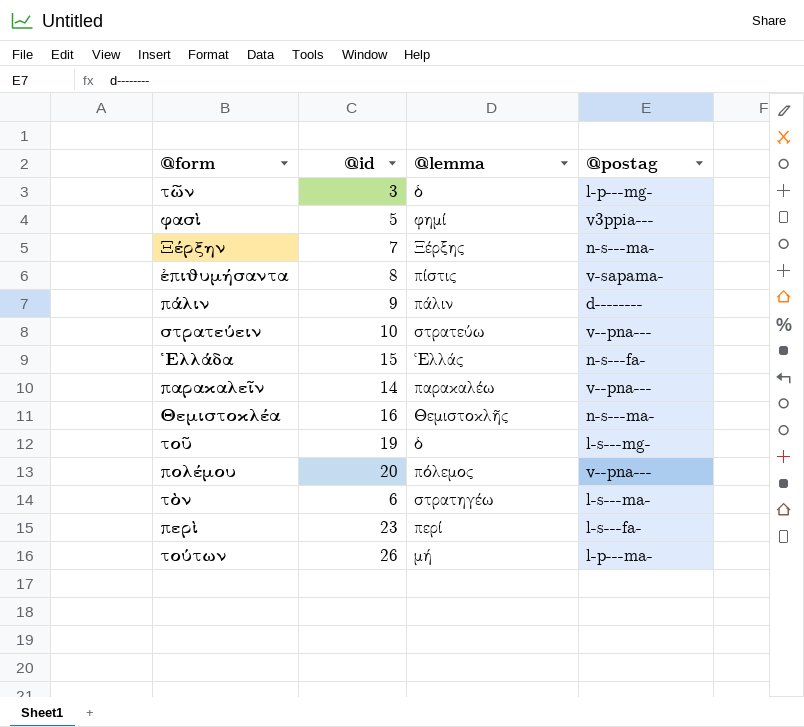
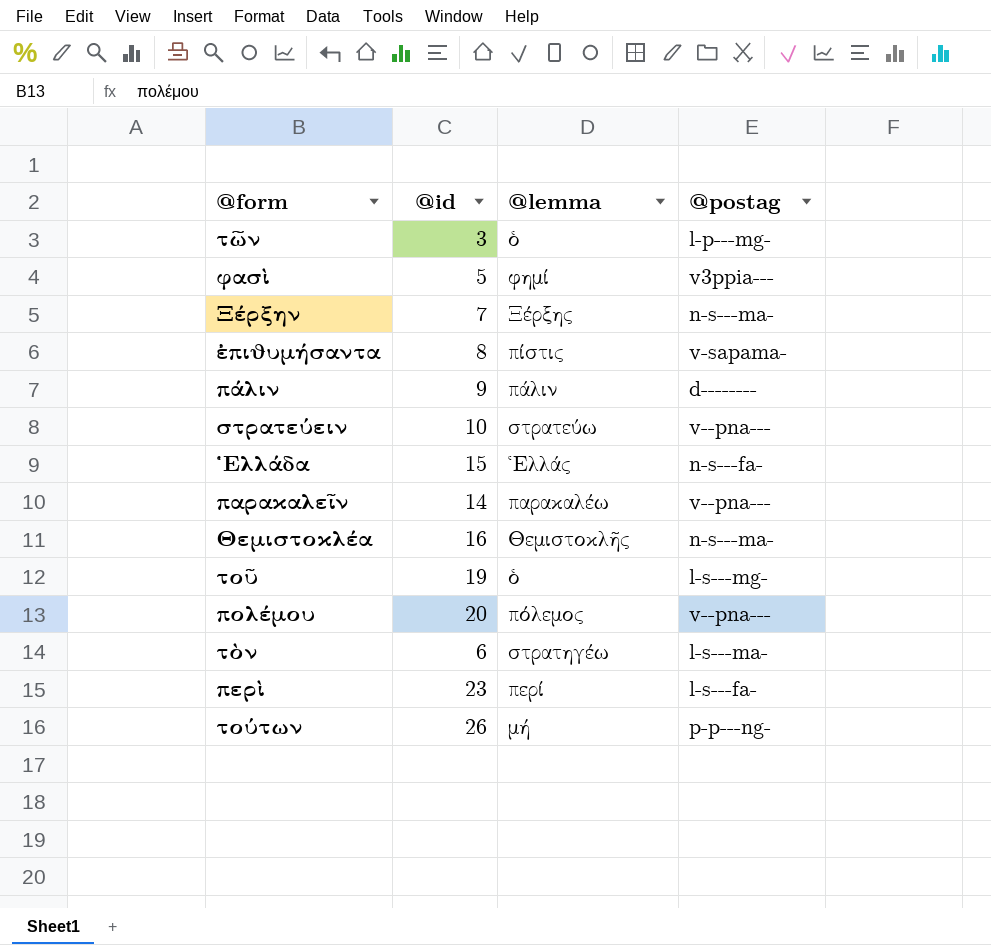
τούτων | @postag: l-p---ma- -> p-p---ng-

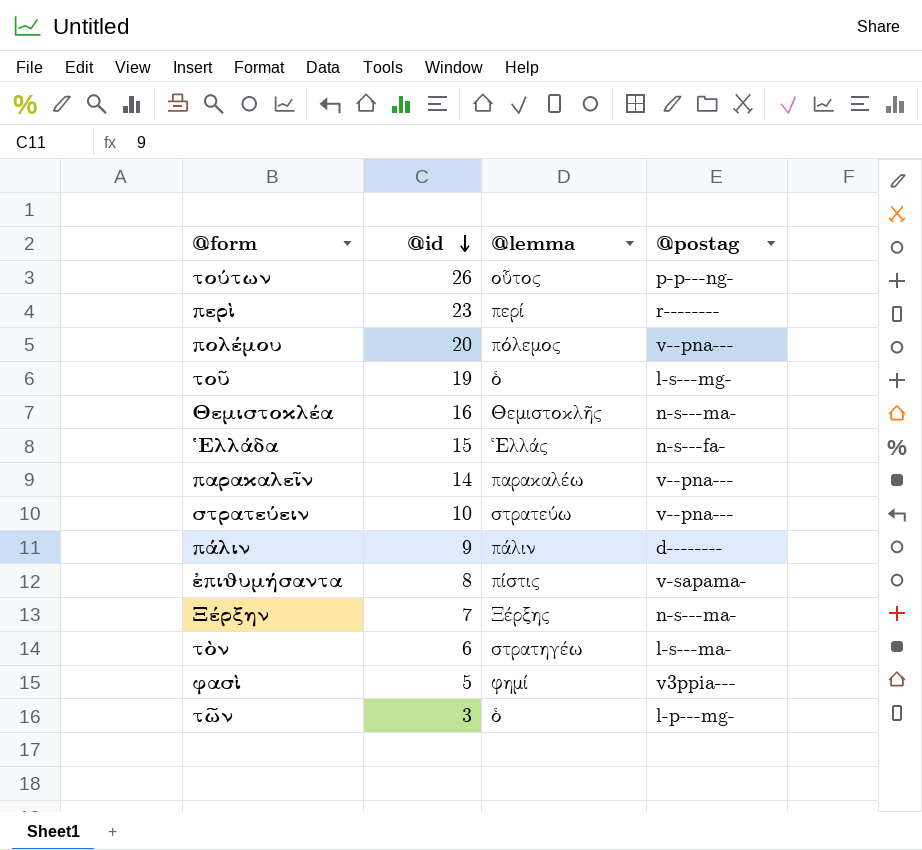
row order: none -> @id descending
τούτων | @lemma: μή -> οὗτος
περὶ | @postag: l-s---fa- -> r--------

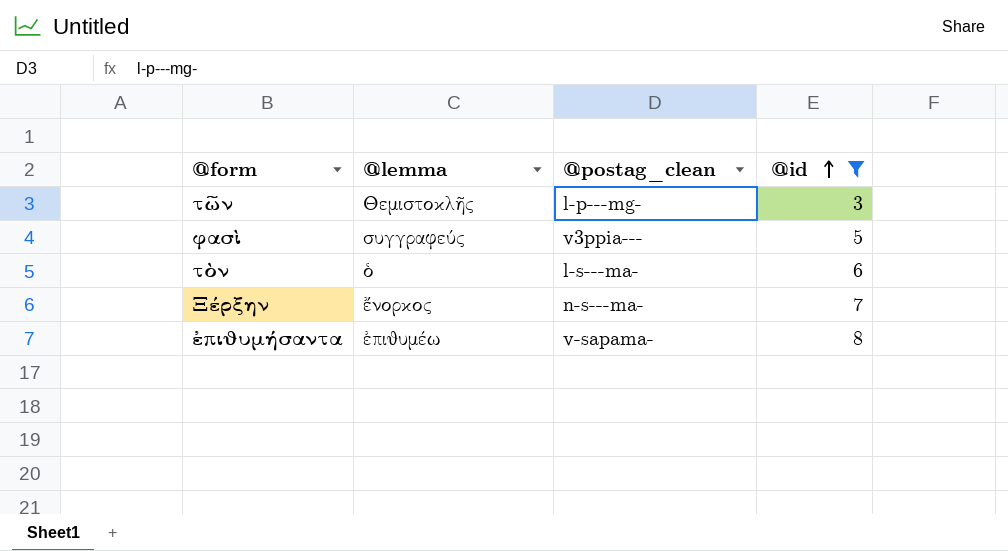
filter: none -> @id <= 8
row order: @id descending -> @id ascending
column name: @postag -> @postag_clean
column @id | position: 2 -> 4
τῶν | @lemma: ὁ -> Θεμιστοκλῆς
φασὶ | @lemma: φημί -> συγγραφεύς
τὸν | @lemma: στρατηγέω -> ὁ
Ξέρξην | @lemma: Ξέρξης -> ἔνορκος
ἐπιθυμήσαντα | @lemma: πίστις -> ἐπιθυμέω

